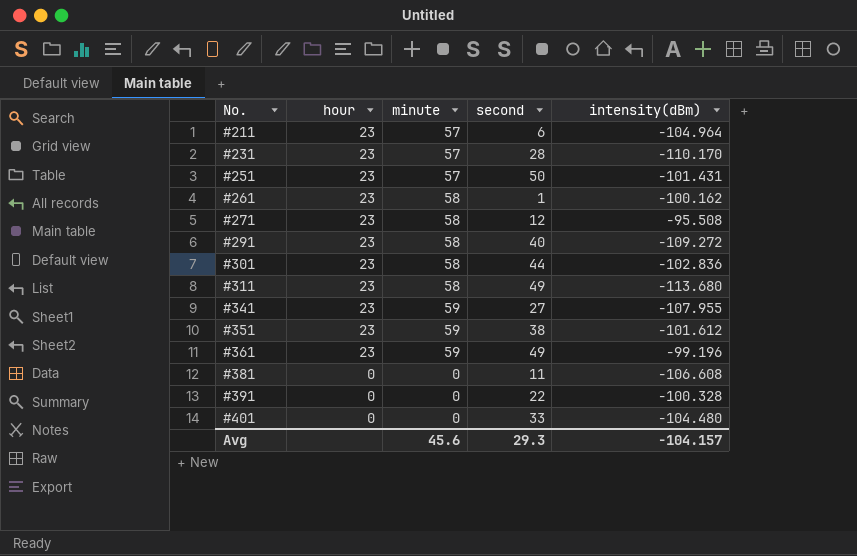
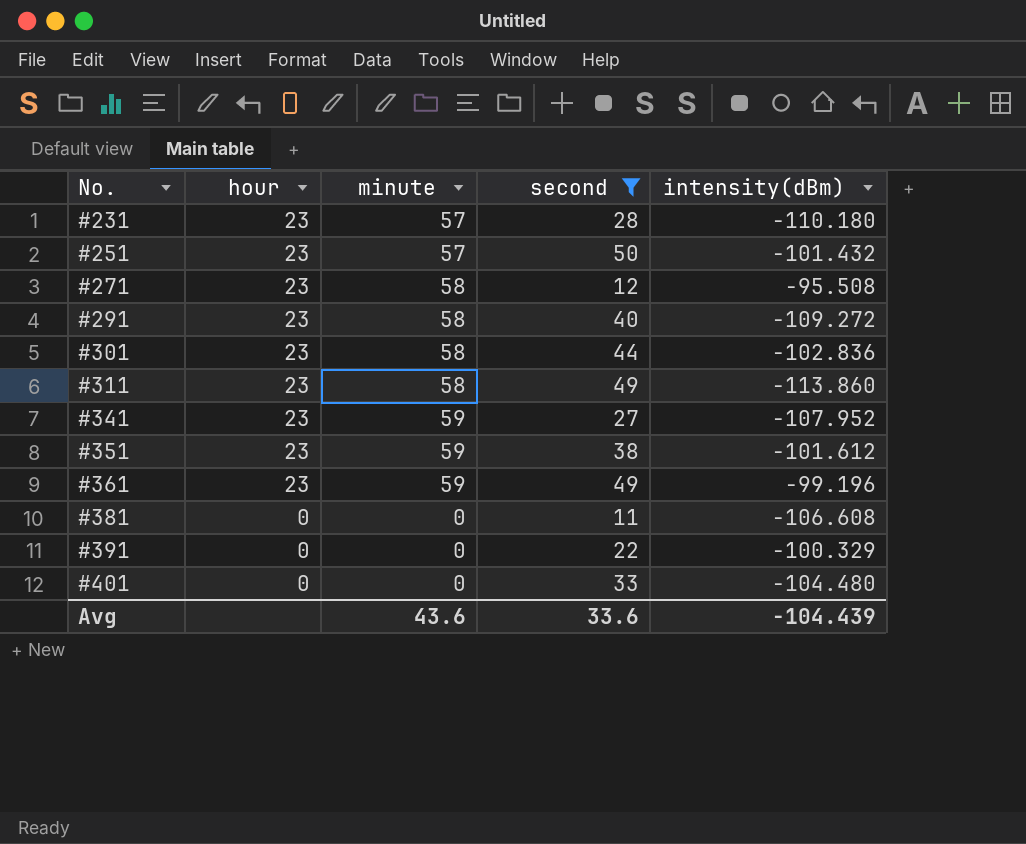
filter: none -> second >= 11
#231 | intensity(dBm): -110.170 -> -110.180
#251 | intensity(dBm): -101.431 -> -101.432
#311 | intensity(dBm): -113.680 -> -113.860
#341 | intensity(dBm): -107.955 -> -107.952
#391 | intensity(dBm): -100.328 -> -100.329
Avg | minute: 45.6 -> 43.6
Avg | second: 29.3 -> 33.6
Avg | intensity(dBm): -104.157 -> -104.439

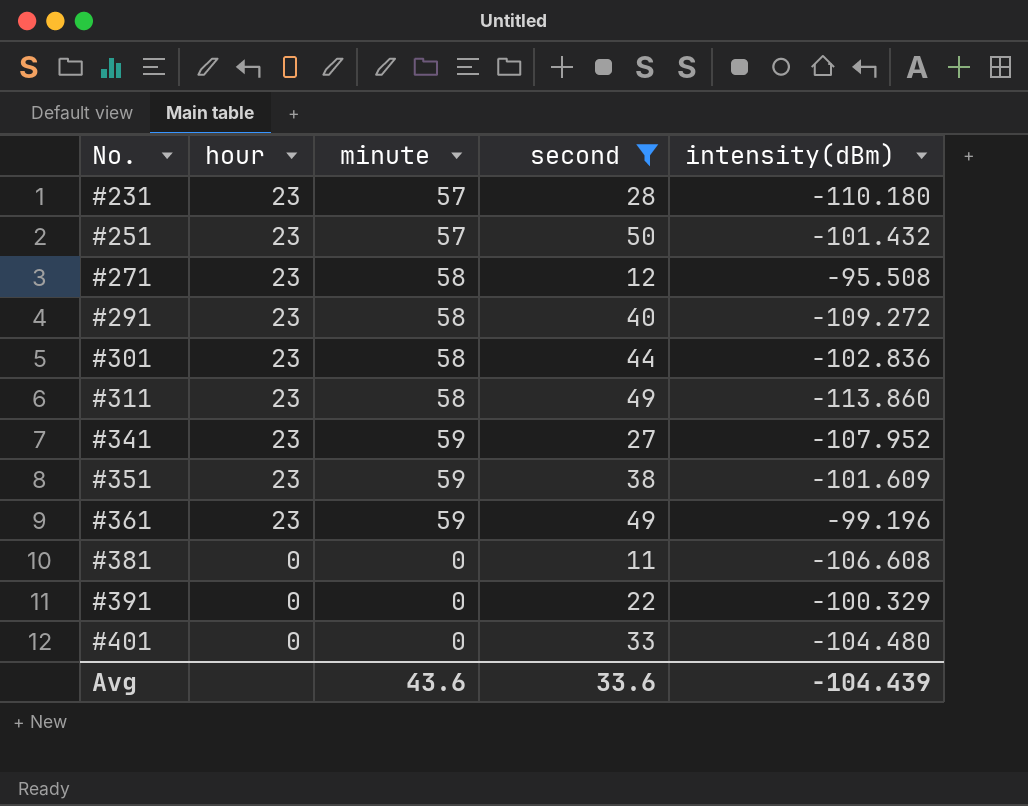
#351 | intensity(dBm): -101.612 -> -101.609

